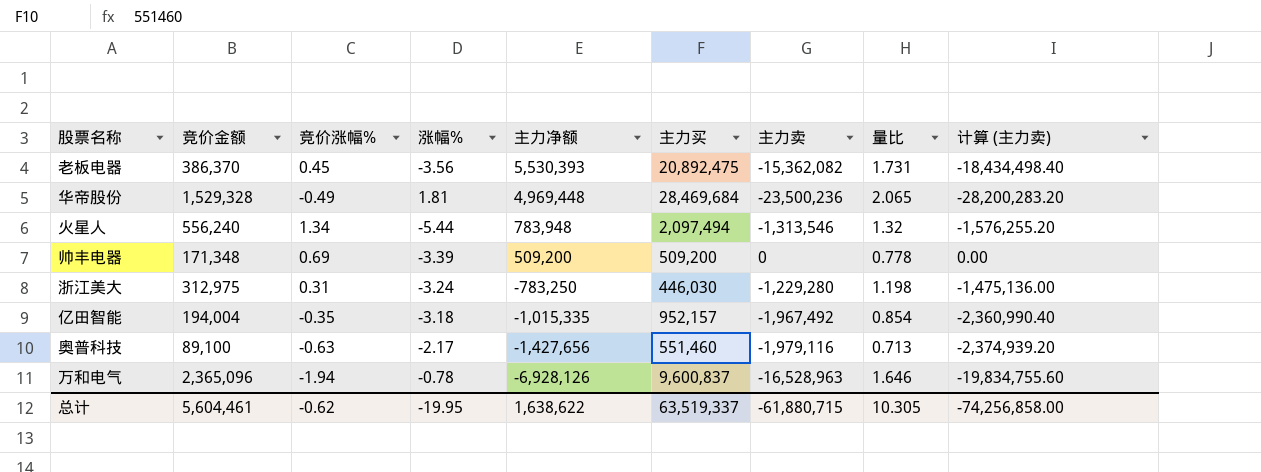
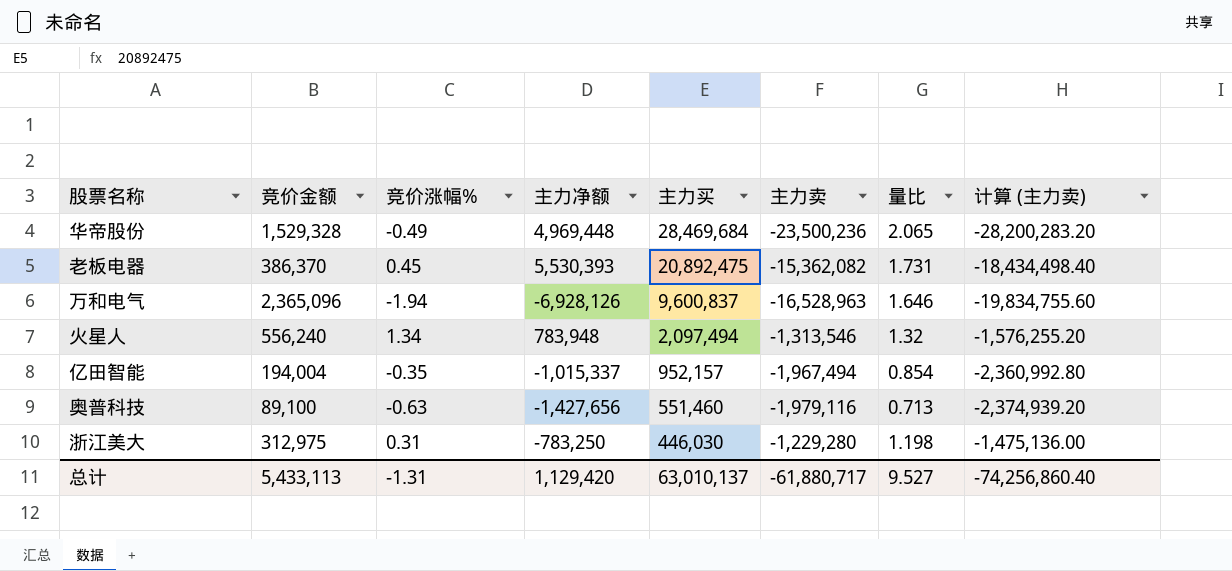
row order: 主力净额 descending -> 主力买 descending
column 涨幅% | position: 4 -> none
row 帅丰电器: 171,348 | 0.69 | -3.39 | 509,200 | 509,200 | 0 | 0.778 | 0.00 -> none
亿田智能 | 主力净额: -1,015,335 -> -1,015,337
亿田智能 | 主力卖: -1,967,492 -> -1,967,494
亿田智能 | 计算 (主力卖): -2,360,990.40 -> -2,360,992.80
总计 | 竞价金额: 5,604,461 -> 5,433,113
总计 | 竞价涨幅%: -0.62 -> -1.31
总计 | 主力净额: 1,638,622 -> 1,129,420
总计 | 主力买: 63,519,337 -> 63,010,137
总计 | 主力卖: -61,880,715 -> -61,880,717
总计 | 量比: 10.305 -> 9.527
总计 | 计算 (主力卖): -74,256,858.00 -> -74,256,860.40

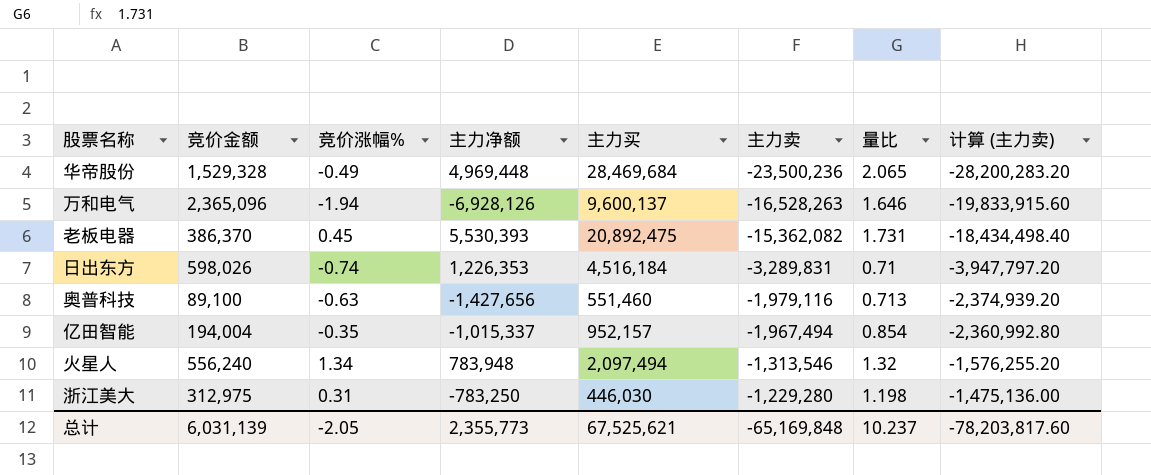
row order: 主力买 descending -> 主力卖 ascending
万和电气 | 主力买: 9,600,837 -> 9,600,137
万和电气 | 主力卖: -16,528,963 -> -16,528,263
万和电气 | 计算 (主力卖): -19,834,755.60 -> -19,833,915.60
row 日出东方: none -> 598,026 | -0.74 | 1,226,353 | 4,516,184 | -3,289,831 | 0.71 | -3,947,797.20
总计 | 竞价金额: 5,433,113 -> 6,031,139
总计 | 竞价涨幅%: -1.31 -> -2.05
总计 | 主力净额: 1,129,420 -> 2,355,773
总计 | 主力买: 63,010,137 -> 67,525,621
总计 | 主力卖: -61,880,717 -> -65,169,848
总计 | 量比: 9.527 -> 10.237
总计 | 计算 (主力卖): -74,256,860.40 -> -78,203,817.60

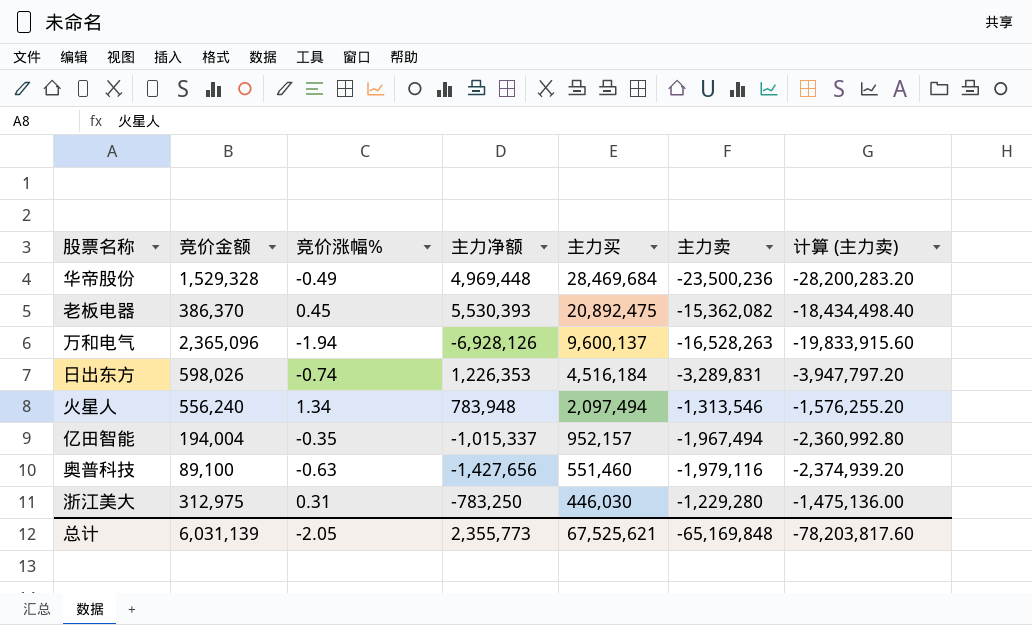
row order: 主力卖 ascending -> 主力买 descending
column 量比 | position: 7 -> none

